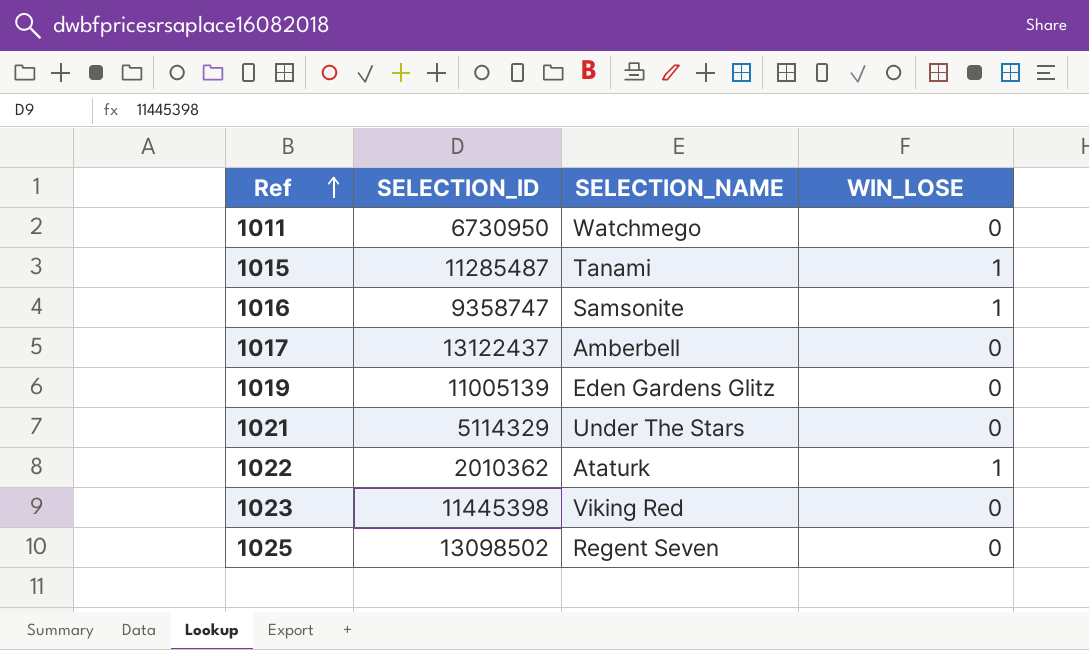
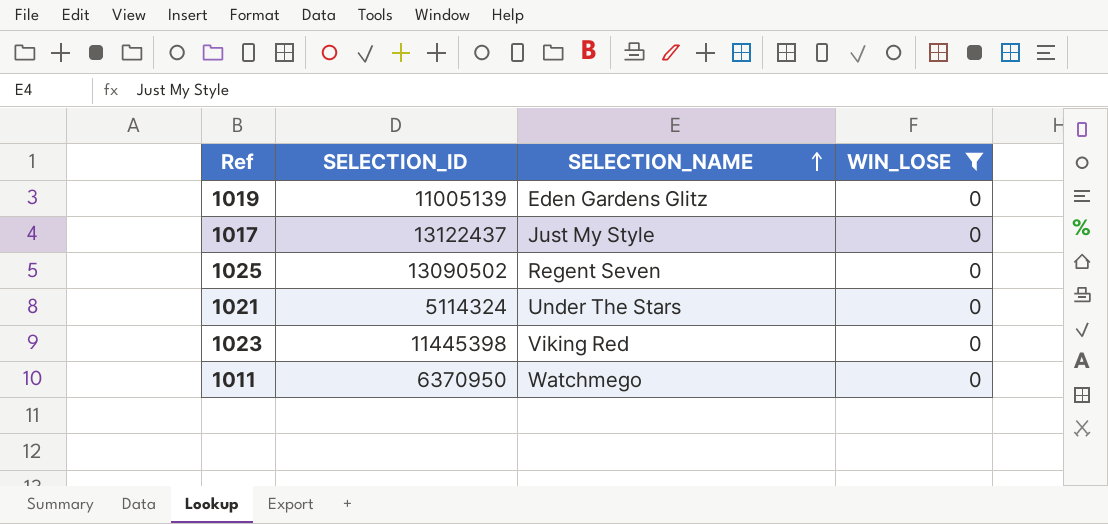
filter: none -> WIN_LOSE = 0
row order: Ref ascending -> SELECTION_NAME ascending
1017 | SELECTION_NAME: Amberbell -> Just My Style
1025 | SELECTION_ID: 13098502 -> 13090502
1021 | SELECTION_ID: 5114329 -> 5114324
1011 | SELECTION_ID: 6730950 -> 6370950

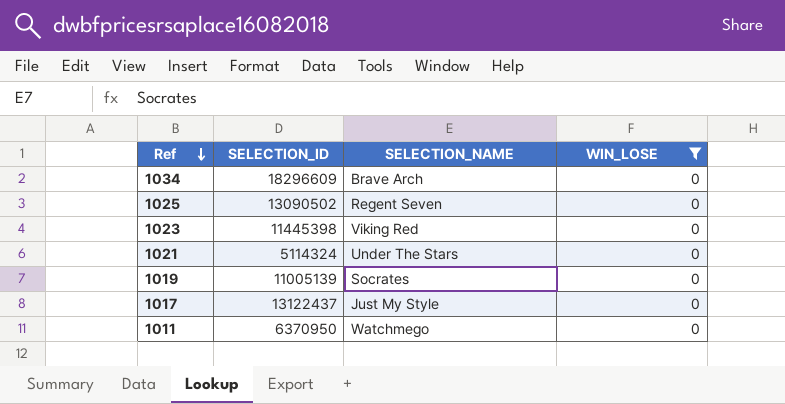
row order: SELECTION_NAME ascending -> Ref descending
row 1034: none -> 18296609 | Brave Arch | 0
1019 | SELECTION_NAME: Eden Gardens Glitz -> Socrates

